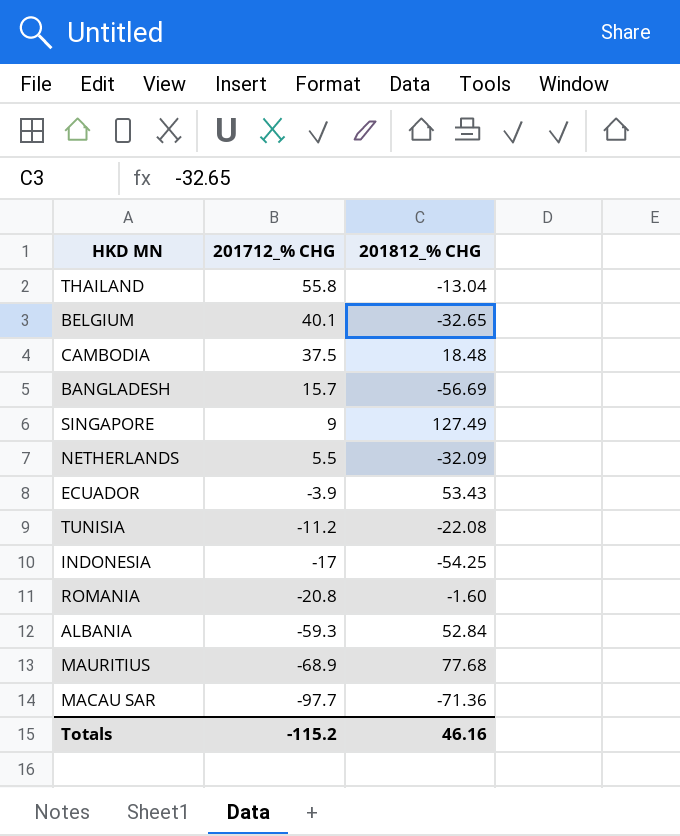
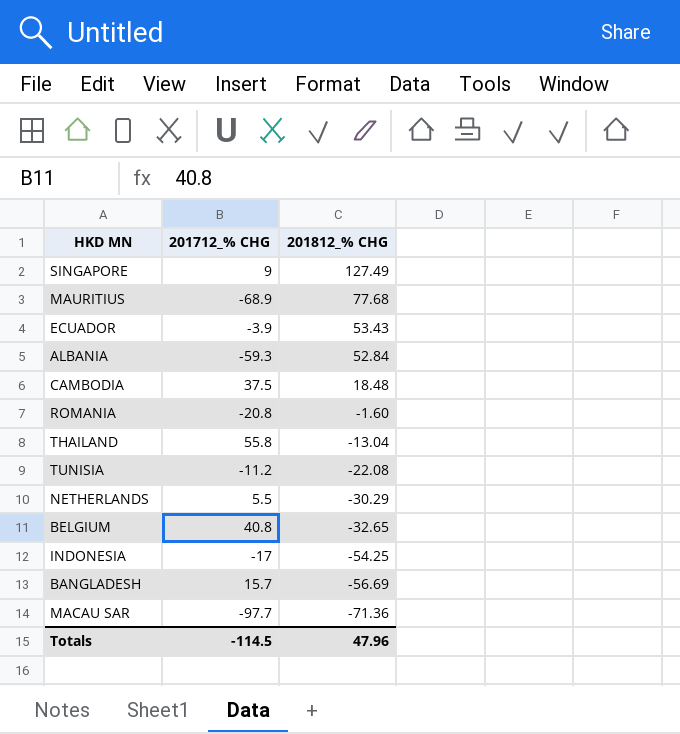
row order: 201712_% CHG descending -> 201812_% CHG descending
NETHERLANDS | 201812_% CHG: -32.09 -> -30.29
BELGIUM | 201712_% CHG: 40.1 -> 40.8
Totals | 201712_% CHG: -115.2 -> -114.5
Totals | 201812_% CHG: 46.16 -> 47.96

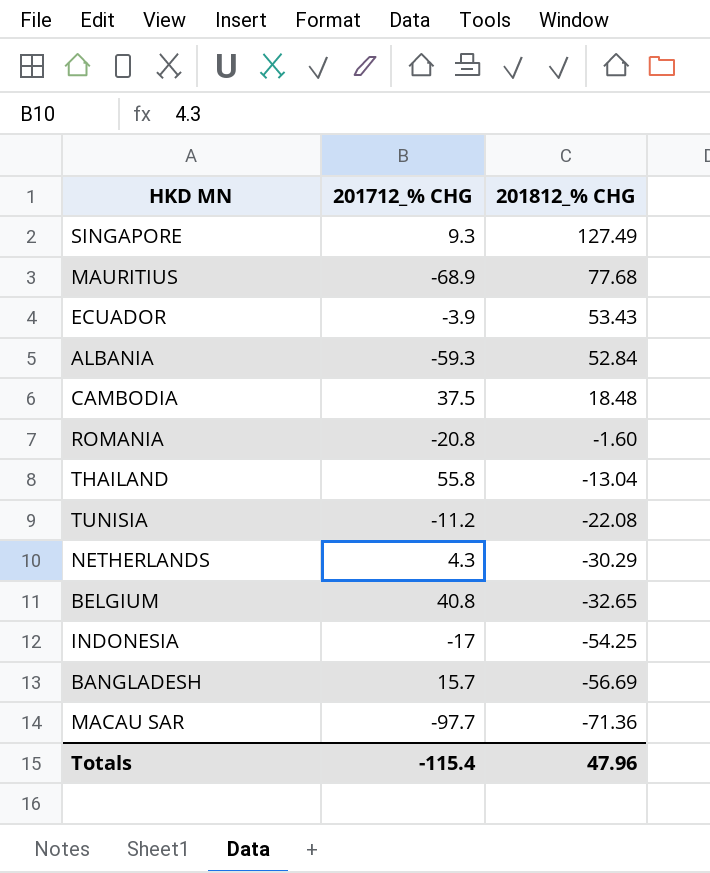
SINGAPORE | 201712_% CHG: 9 -> 9.3
NETHERLANDS | 201712_% CHG: 5.5 -> 4.3
Totals | 201712_% CHG: -114.5 -> -115.4

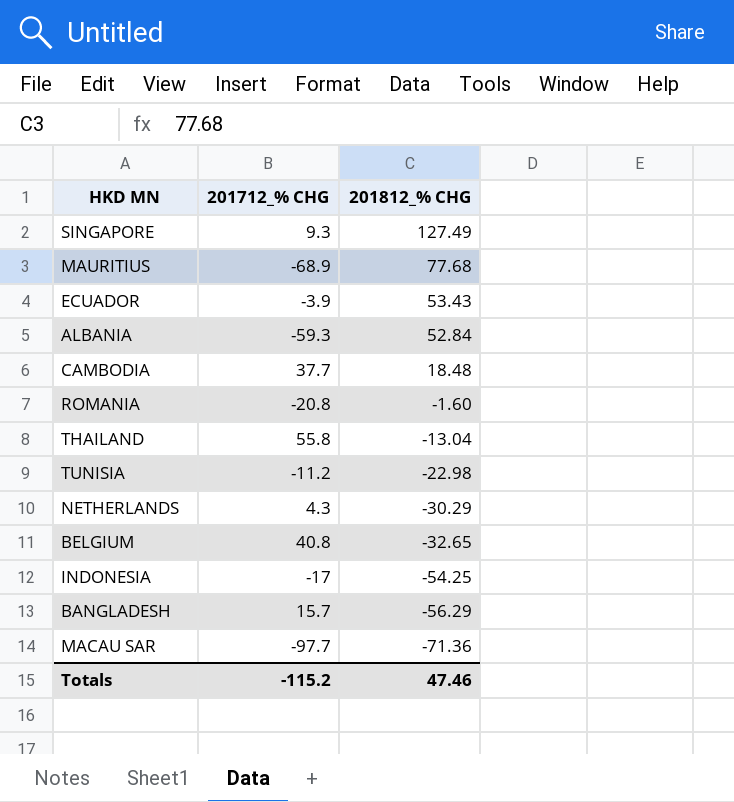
CAMBODIA | 201712_% CHG: 37.5 -> 37.7
TUNISIA | 201812_% CHG: -22.08 -> -22.98
BANGLADESH | 201812_% CHG: -56.69 -> -56.29
Totals | 201712_% CHG: -115.4 -> -115.2
Totals | 201812_% CHG: 47.96 -> 47.46

